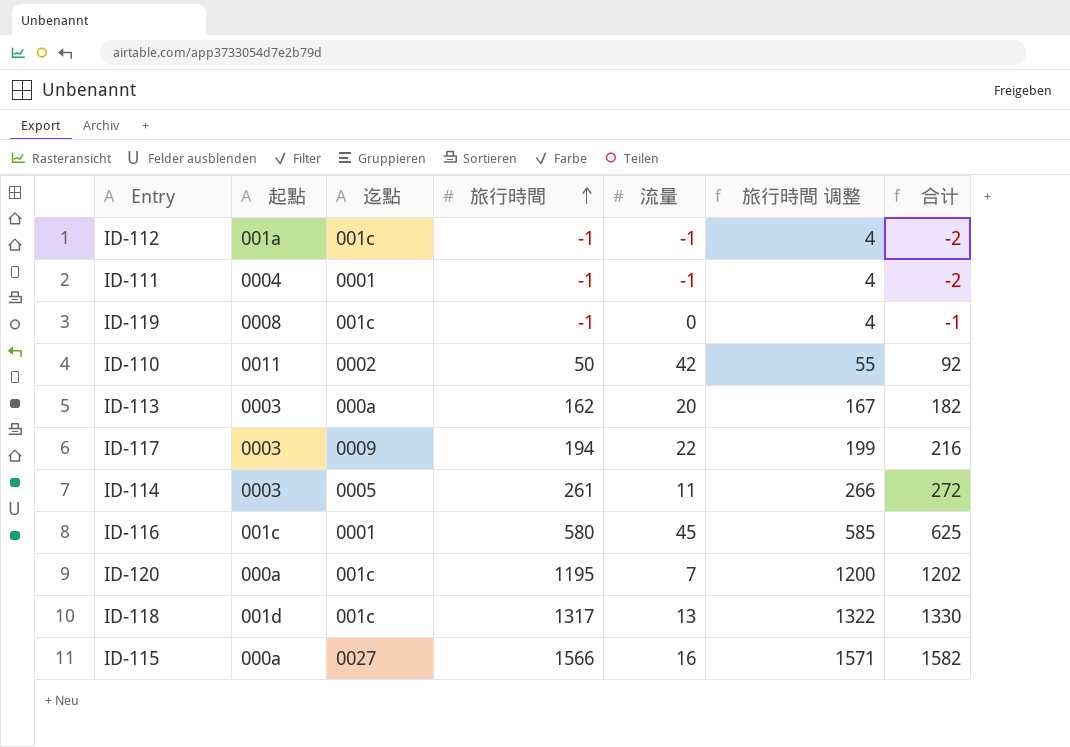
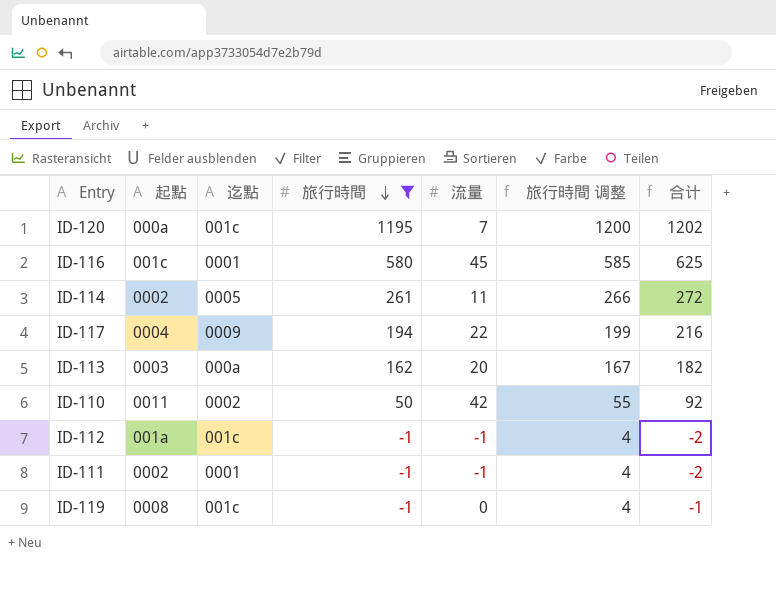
filter: none -> 旅行時間 <= 1195
row order: 旅行時間 ascending -> 旅行時間 descending
ID-114 | 起點: 0003 -> 0002
ID-117 | 起點: 0003 -> 0004
ID-111 | 起點: 0004 -> 0002

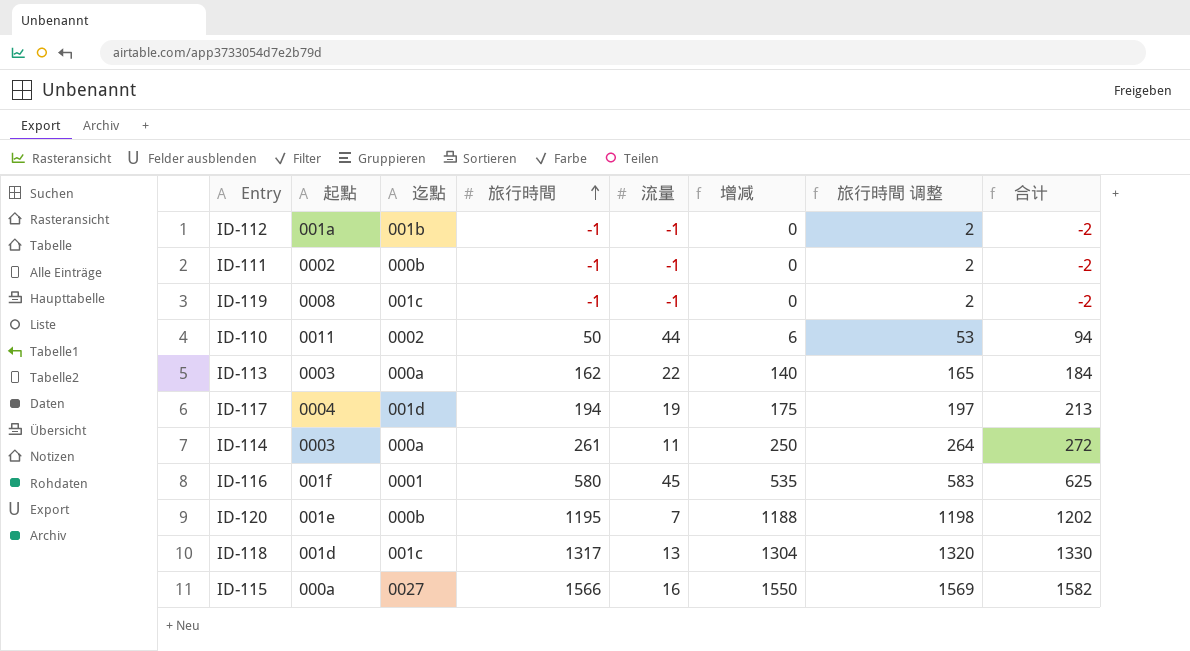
filter: 旅行時間 <= 1195 -> none
row order: 旅行時間 descending -> 旅行時間 ascending
column 增减 | formula: none -> [旅行時間] - [流量]
column 旅行時間 调整 | formula: [旅行時間] + 5 -> [旅行時間] + 3
ID-112 | 迄點: 001c -> 001b
ID-111 | 迄點: 0001 -> 000b
ID-119 | 流量: 0 -> -1
ID-119 | 合计: -1 -> -2
ID-110 | 流量: 42 -> 44
ID-110 | 合计: 92 -> 94
ID-113 | 流量: 20 -> 22
ID-113 | 合计: 182 -> 184
ID-117 | 迄點: 0009 -> 001d
ID-117 | 流量: 22 -> 19
ID-117 | 合计: 216 -> 213
ID-114 | 起點: 0002 -> 0003
ID-114 | 迄點: 0005 -> 000a
ID-116 | 起點: 001c -> 001f
ID-120 | 起點: 000a -> 001e
ID-120 | 迄點: 001c -> 000b

